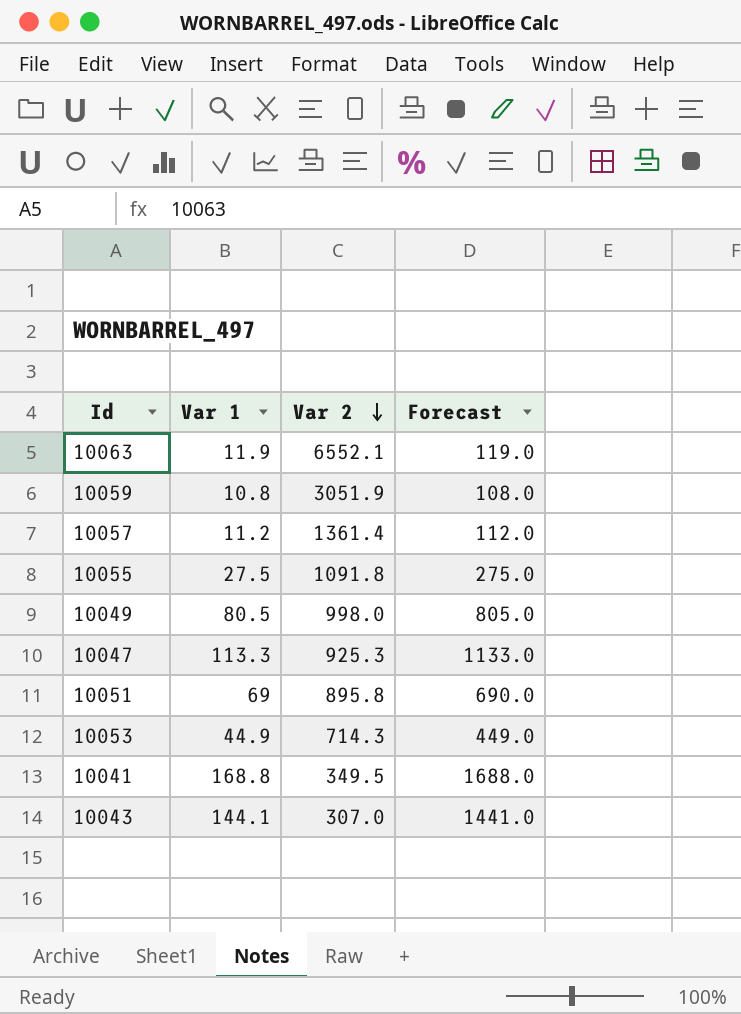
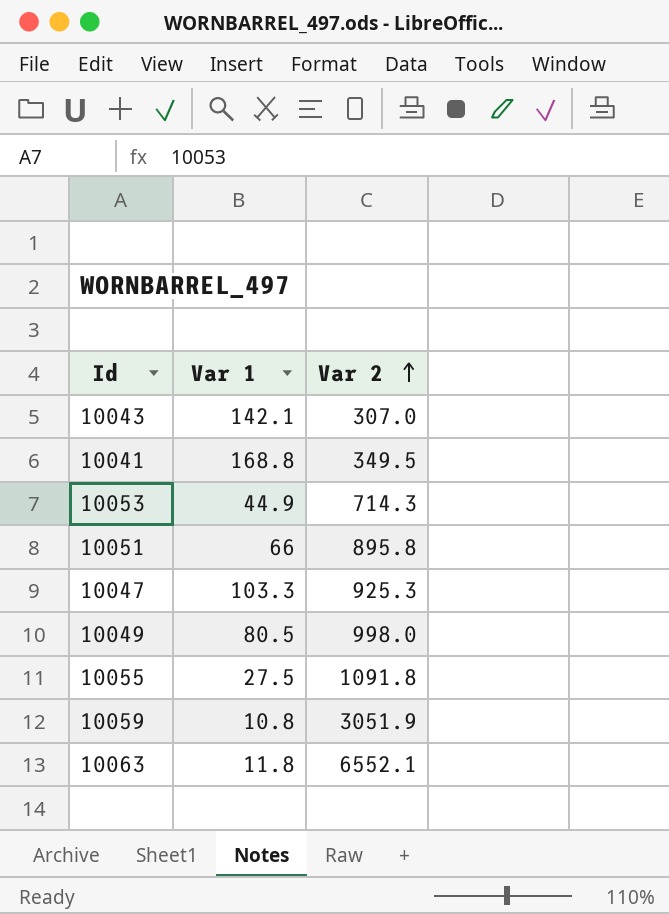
row order: Var 2 descending -> Var 2 ascending
column Forecast | formula: [Var 1] * 10 -> none
row 10057: 11.2 | 1361.4 | 112.0 -> none
10043 | Var 1: 144.1 -> 142.1
10051 | Var 1: 69 -> 66
10047 | Var 1: 113.3 -> 103.3
10063 | Var 1: 11.9 -> 11.8

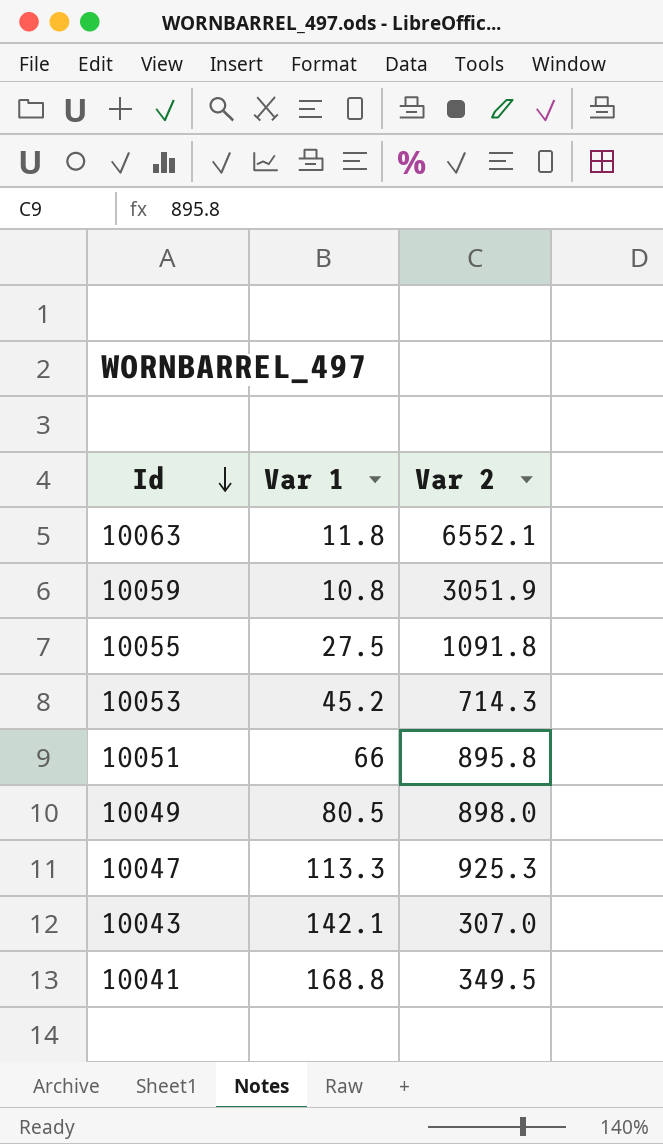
row order: Var 2 ascending -> Id descending
10053 | Var 1: 44.9 -> 45.2
10049 | Var 2: 998.0 -> 898.0
10047 | Var 1: 103.3 -> 113.3

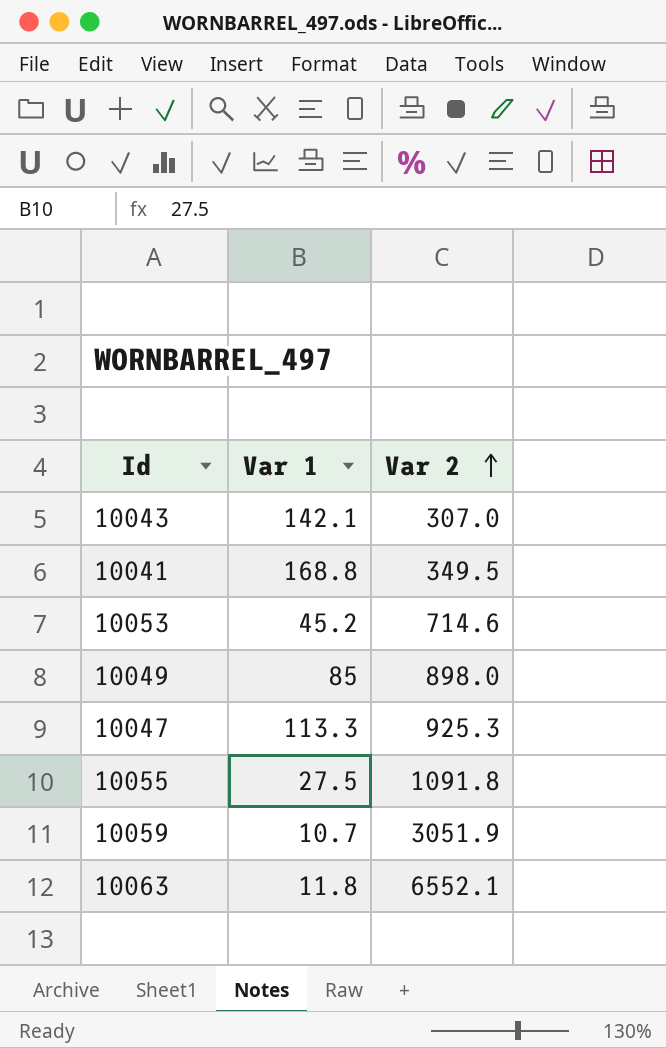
row order: Id descending -> Var 2 ascending
row 10051: 66 | 895.8 -> none
10053 | Var 2: 714.3 -> 714.6
10049 | Var 1: 80.5 -> 85
10059 | Var 1: 10.8 -> 10.7

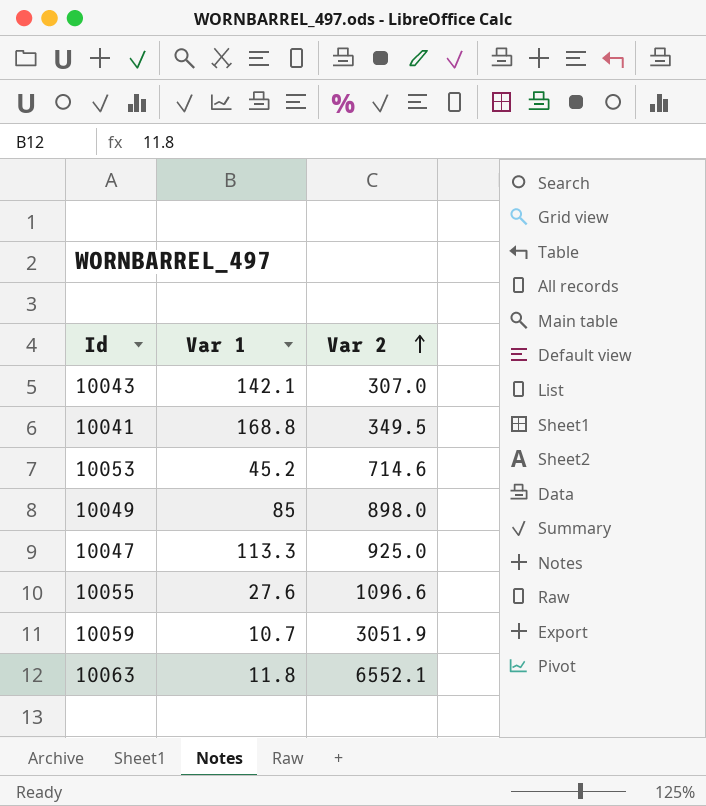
10047 | Var 2: 925.3 -> 925.0
10055 | Var 1: 27.5 -> 27.6
10055 | Var 2: 1091.8 -> 1096.6

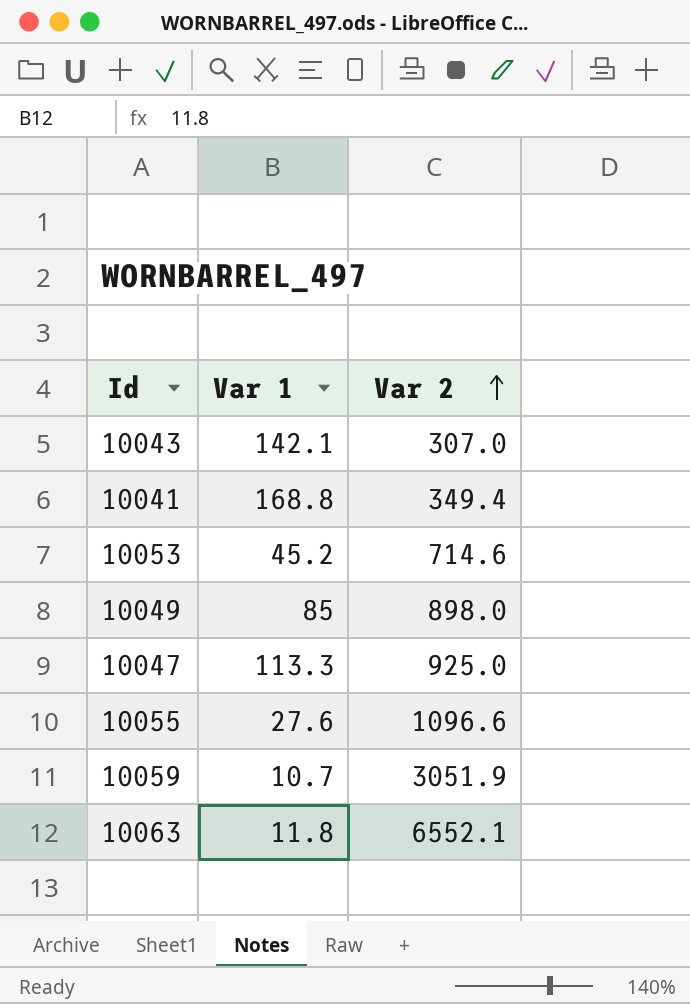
10041 | Var 2: 349.5 -> 349.4

